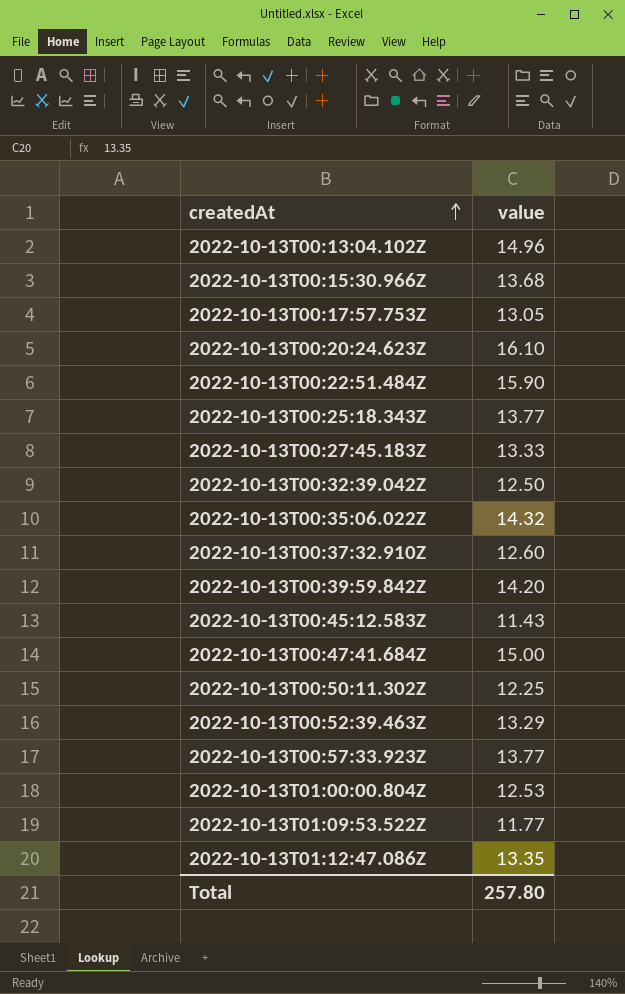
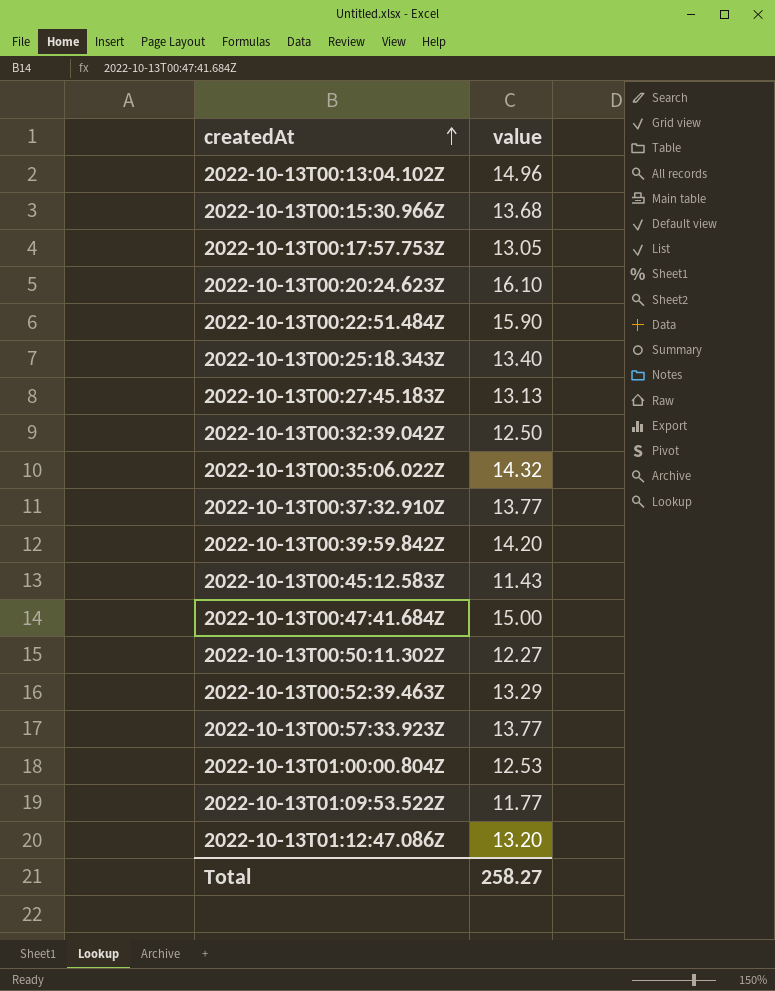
2022-10-13T00:25:18.343Z | value: 13.77 -> 13.40
2022-10-13T00:27:45.183Z | value: 13.33 -> 13.13
2022-10-13T00:37:32.910Z | value: 12.60 -> 13.77
2022-10-13T00:50:11.302Z | value: 12.25 -> 12.27
2022-10-13T01:12:47.086Z | value: 13.35 -> 13.20
Total | value: 257.80 -> 258.27

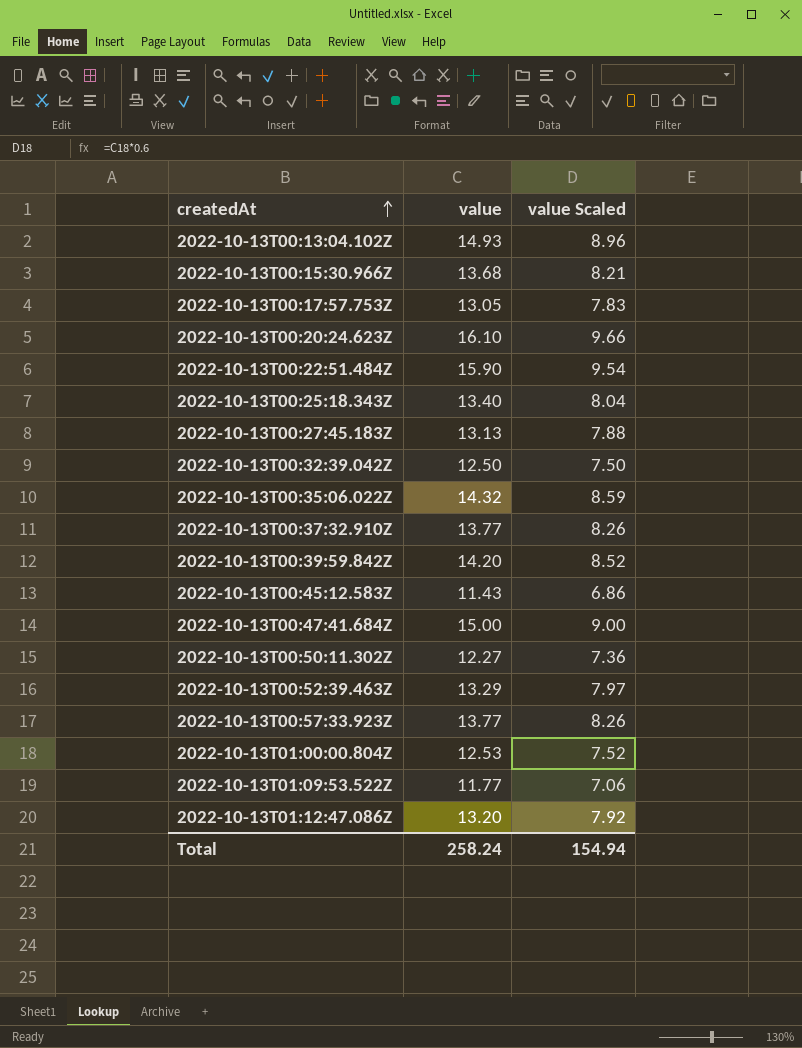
column value Scaled | formula: none -> [value] * 0.6
2022-10-13T00:13:04.102Z | value: 14.96 -> 14.93
Total | value: 258.27 -> 258.24

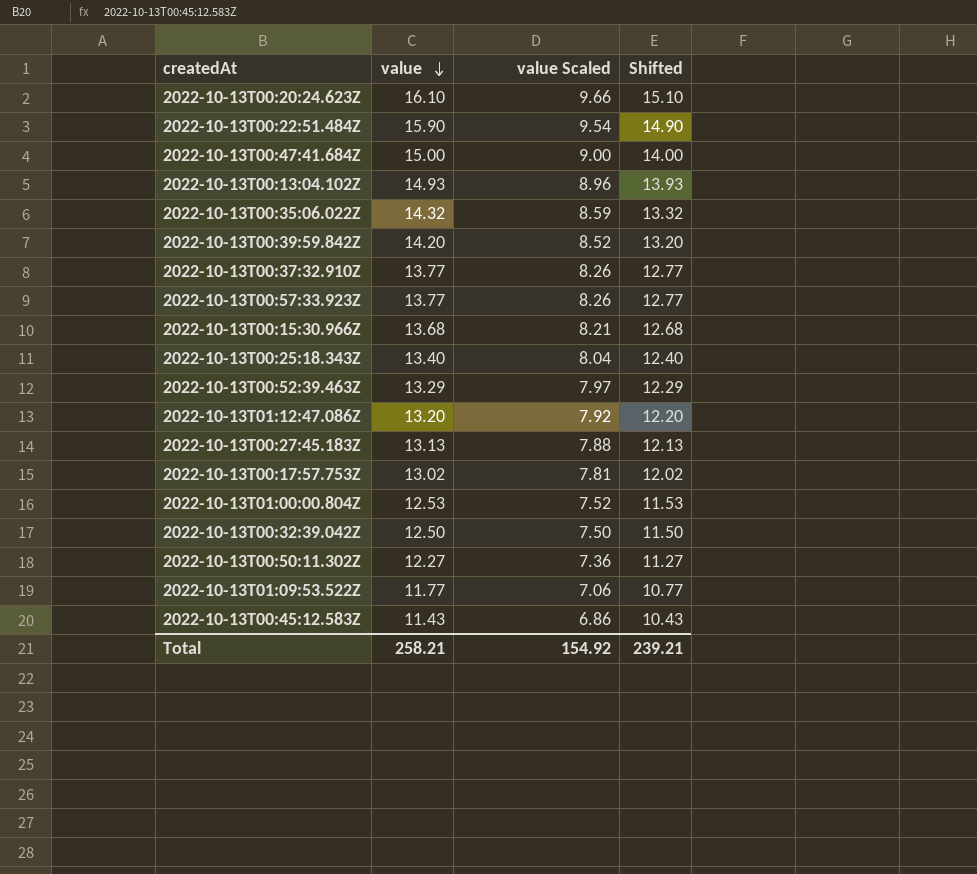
row order: createdAt ascending -> value descending
column Shifted | formula: none -> [value] - 1
2022-10-13T00:17:57.753Z | value: 13.05 -> 13.02
2022-10-13T00:17:57.753Z | value Scaled: 7.83 -> 7.81
Total | value: 258.24 -> 258.21
Total | value Scaled: 154.94 -> 154.92

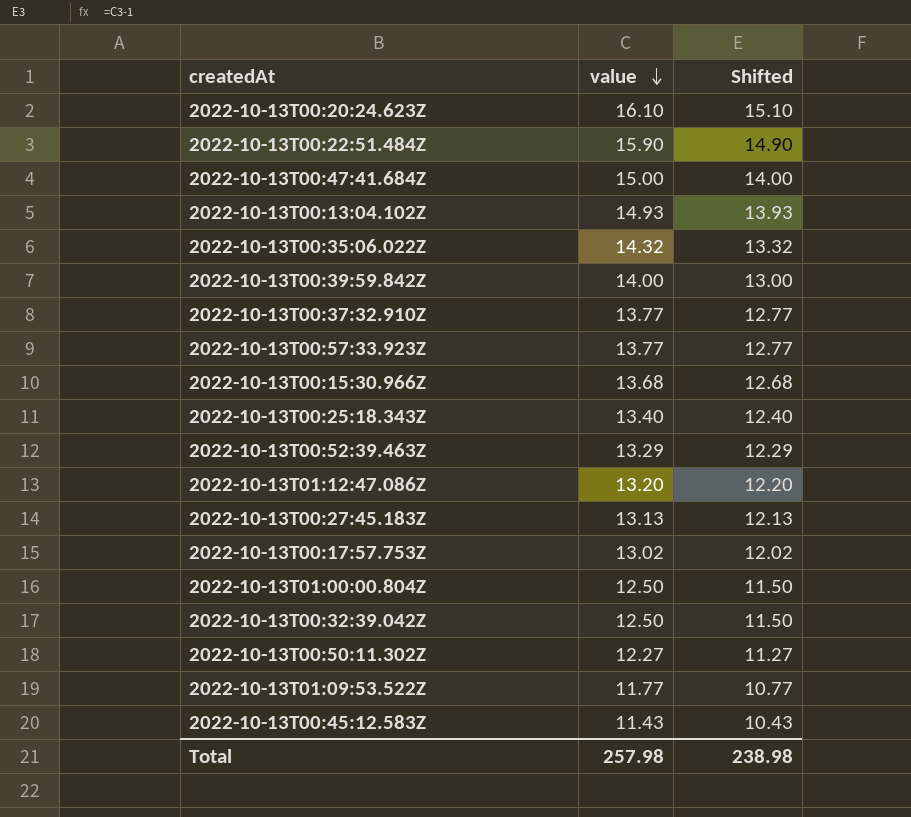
column value Scaled | formula: [value] * 0.6 -> none
2022-10-13T00:39:59.842Z | value: 14.20 -> 14.00
2022-10-13T00:39:59.842Z | Shifted: 13.20 -> 13.00
2022-10-13T01:00:00.804Z | value: 12.53 -> 12.50
2022-10-13T01:00:00.804Z | Shifted: 11.53 -> 11.50
Total | value: 258.21 -> 257.98
Total | Shifted: 239.21 -> 238.98

